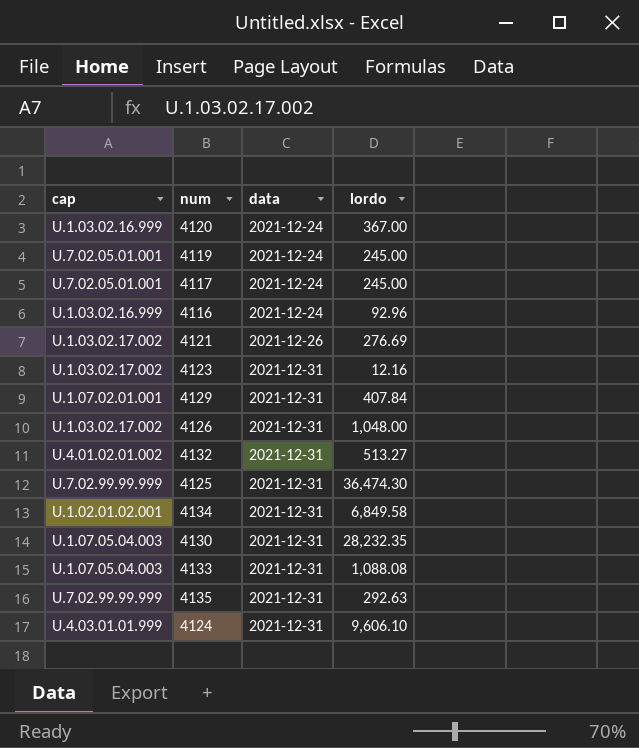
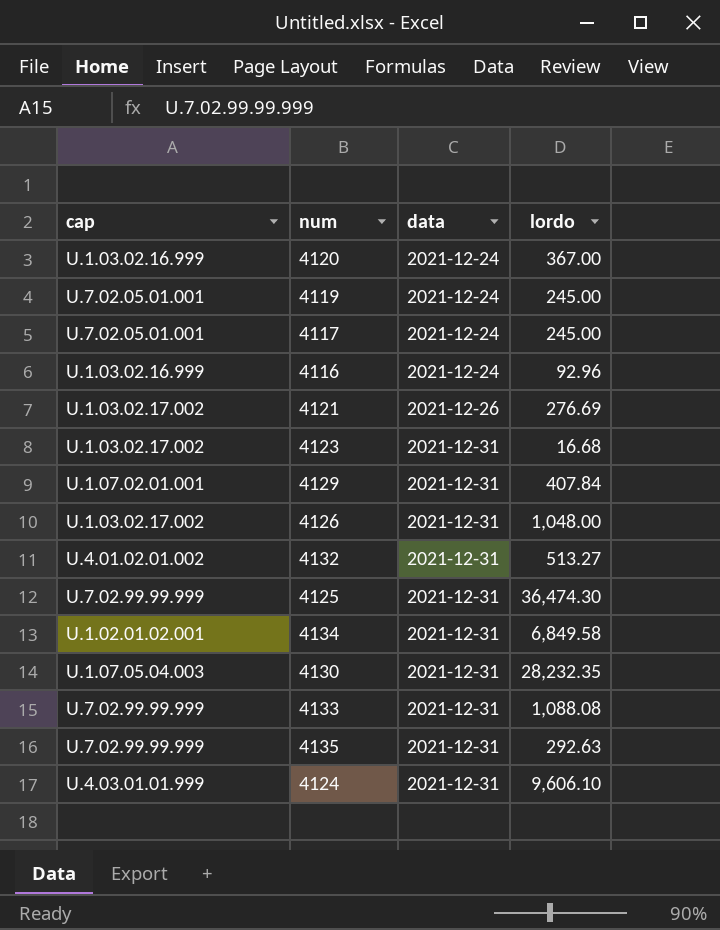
4123 | lordo: 12.16 -> 16.68
4133 | cap: U.1.07.05.04.003 -> U.7.02.99.99.999

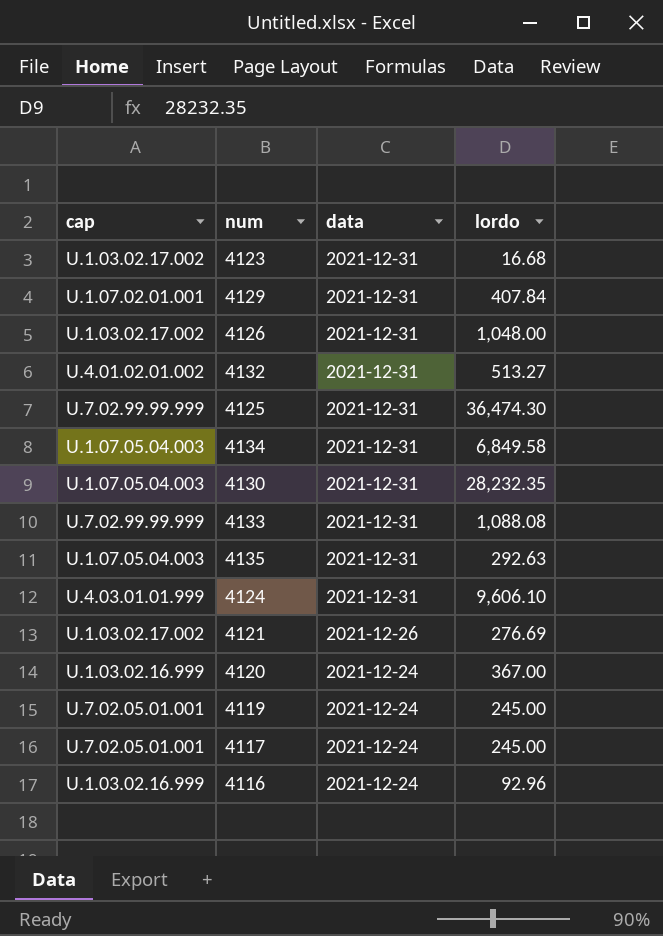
row order: data ascending -> data descending
4134 | cap: U.1.02.01.02.001 -> U.1.07.05.04.003
4135 | cap: U.7.02.99.99.999 -> U.1.07.05.04.003

